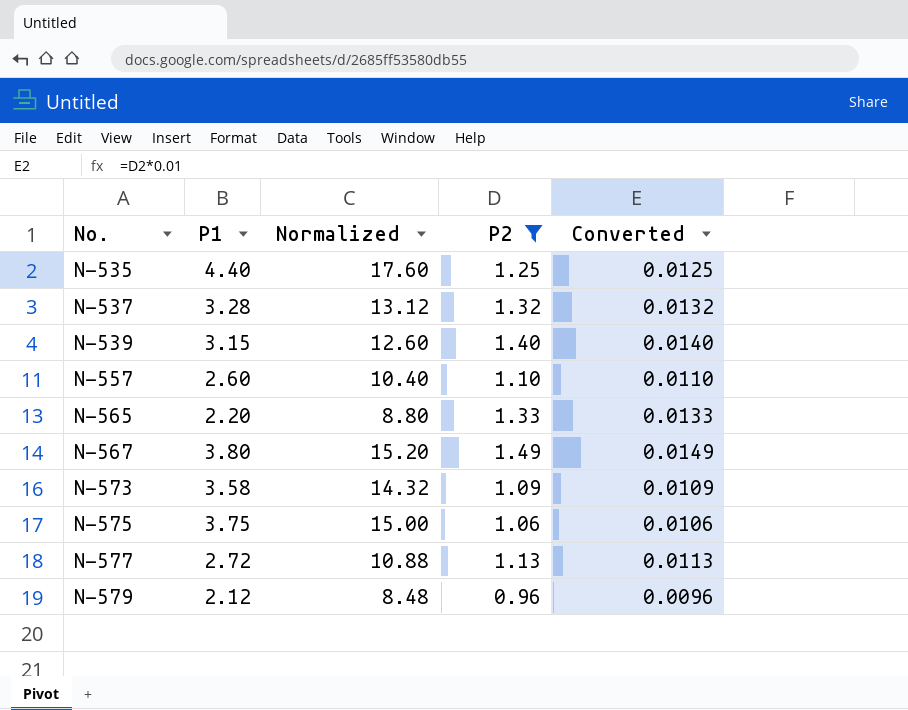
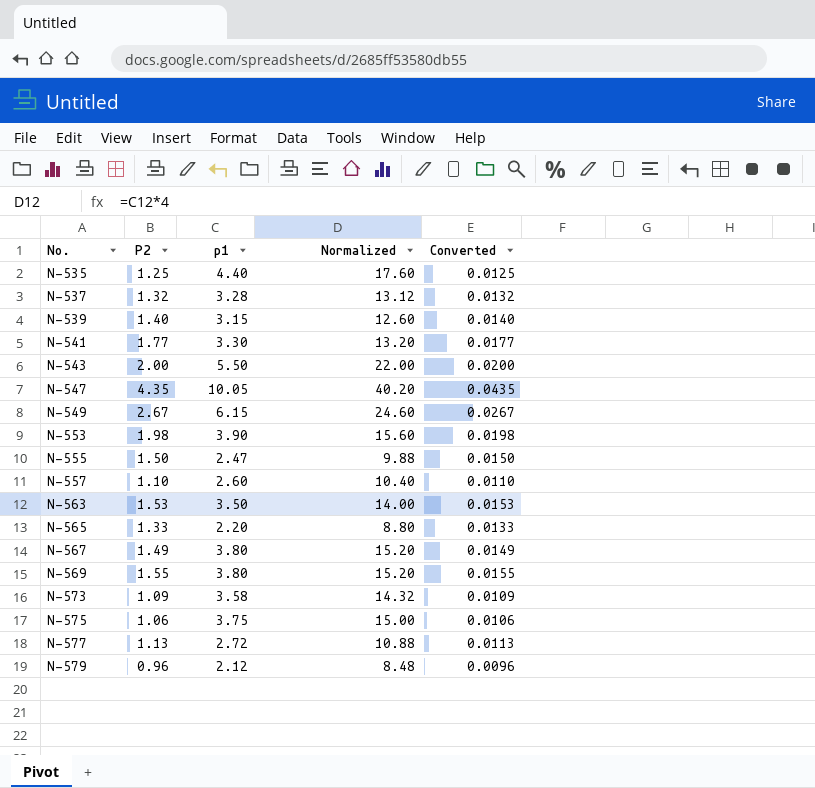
filter: P2 <= 1.49 -> none
column P2 | position: 4 -> 2
column name: P1 -> p1

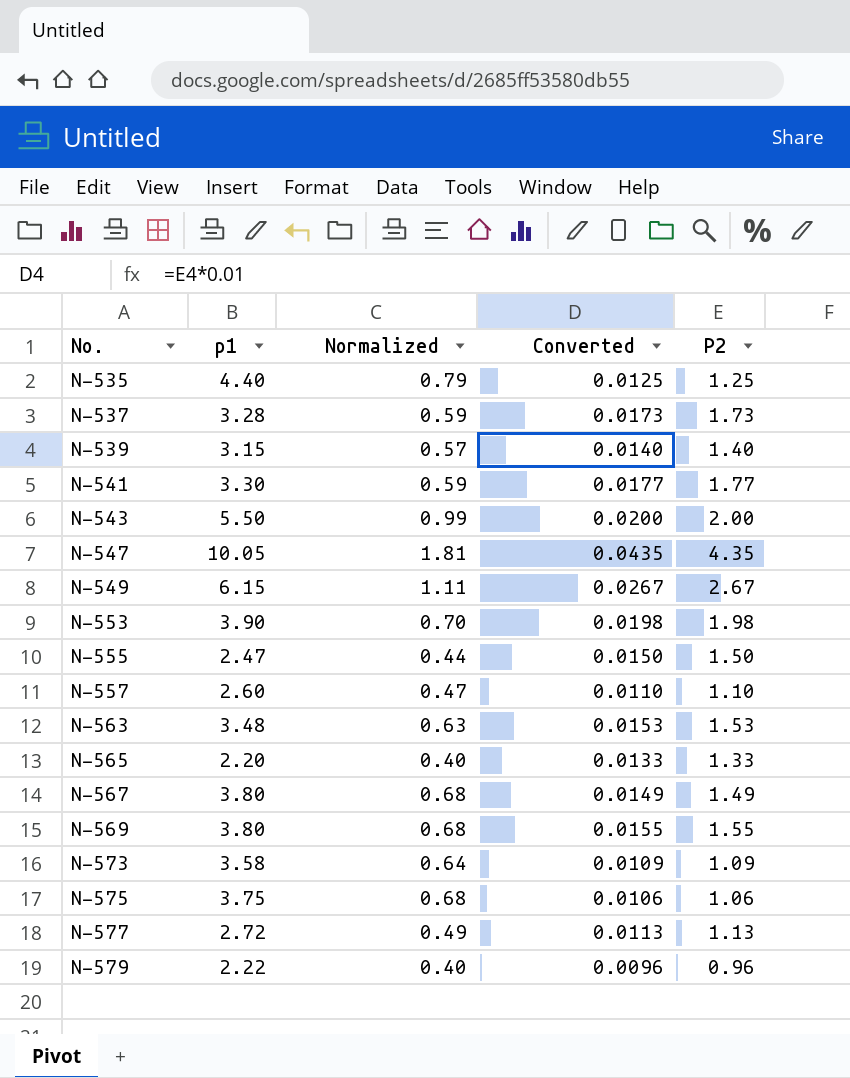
column Normalized | formula: [p1] * 4 -> [p1] * 0.18
column P2 | position: 2 -> 5
N-537 | Converted: 0.0132 -> 0.0173
N-537 | P2: 1.32 -> 1.73
N-563 | p1: 3.50 -> 3.48
N-579 | p1: 2.12 -> 2.22

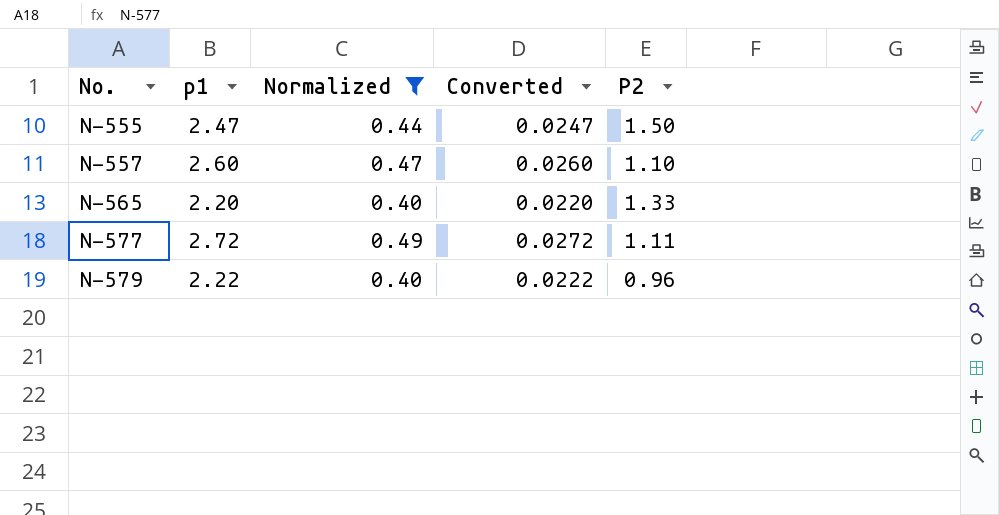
filter: none -> Normalized <= 0.49
column Converted | formula: [P2] * 0.01 -> [p1] * 0.01
N-577 | P2: 1.13 -> 1.11

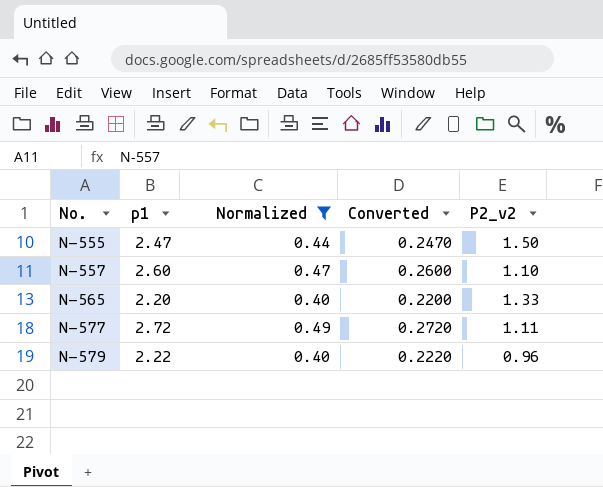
column Converted | formula: [p1] * 0.01 -> [p1] * 0.1
column name: P2 -> P2_v2

